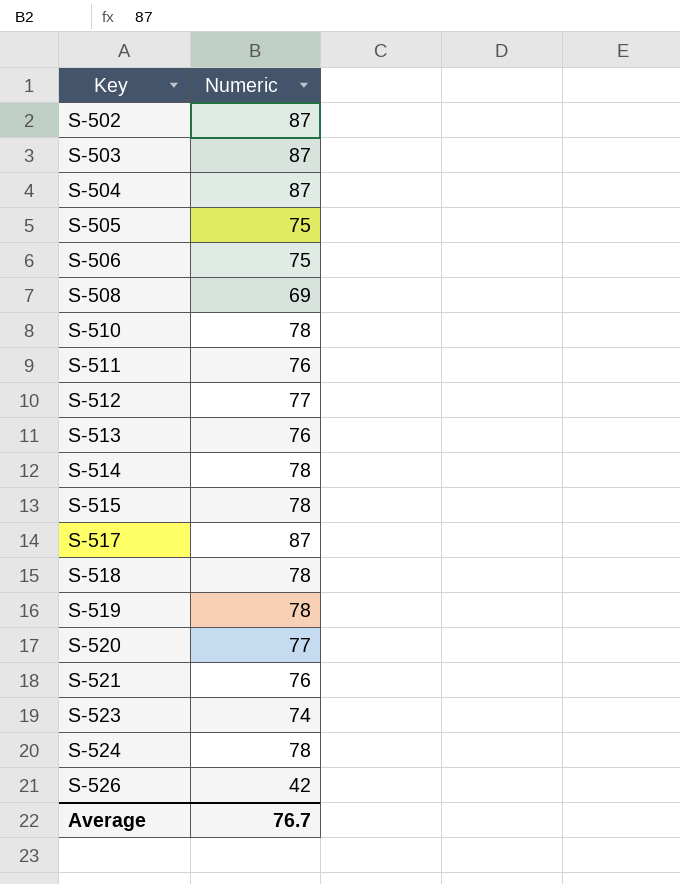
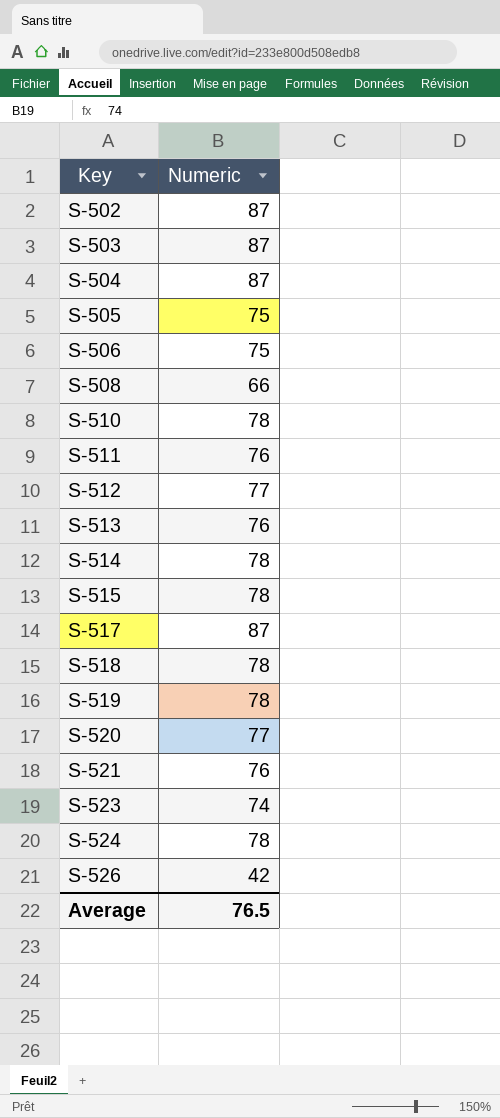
S-508 | Numeric: 69 -> 66
Average | Numeric: 76.7 -> 76.5

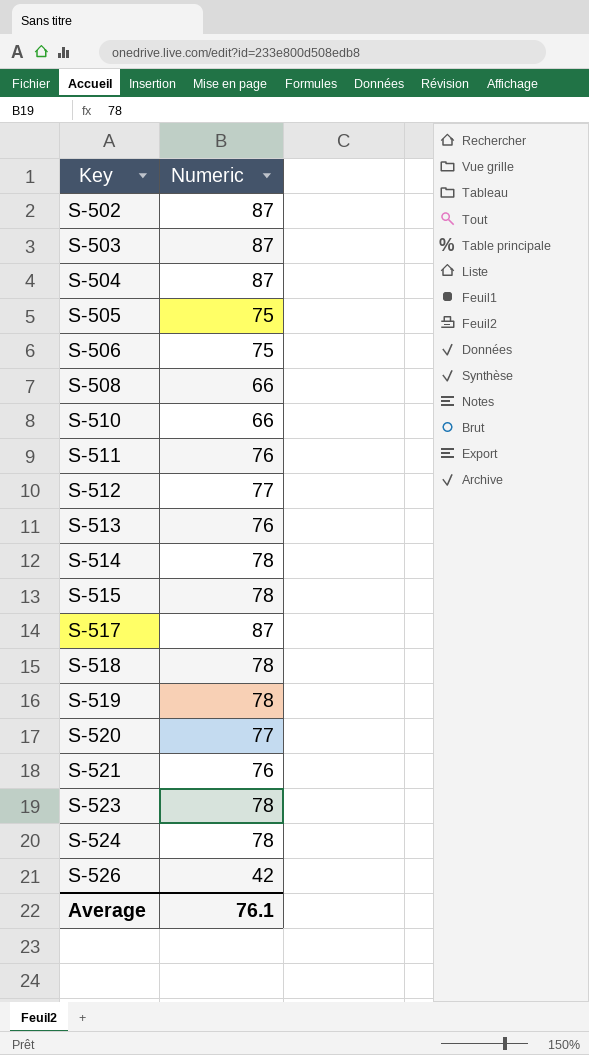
S-510 | Numeric: 78 -> 66
S-523 | Numeric: 74 -> 78
Average | Numeric: 76.5 -> 76.1

